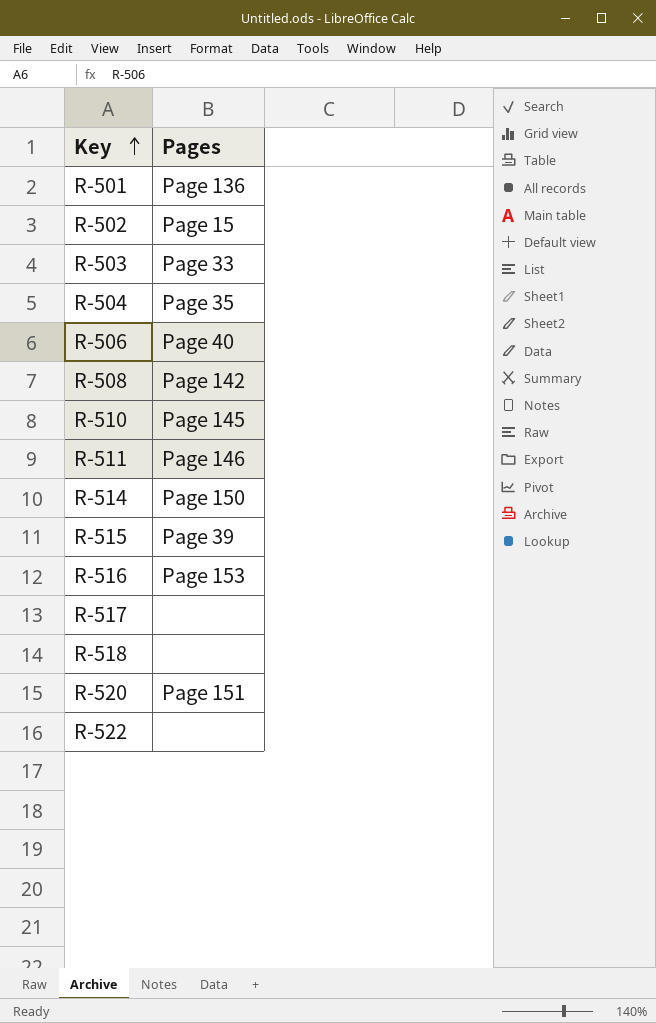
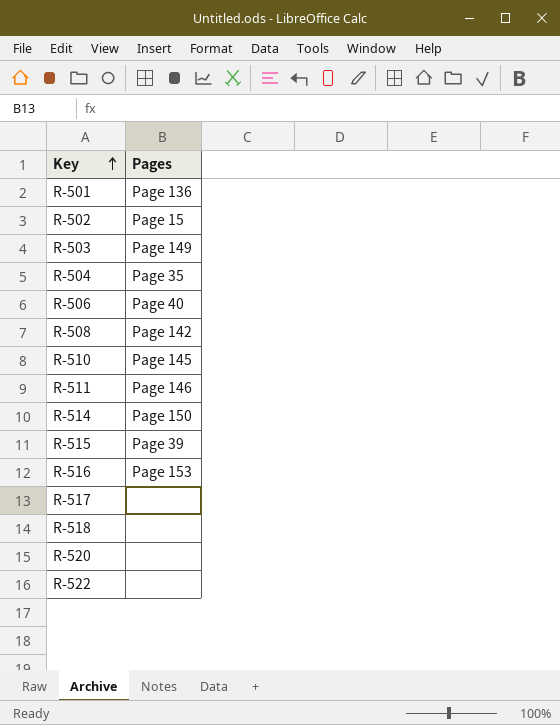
R-503 | Pages: Page 33 -> Page 149
R-520 | Pages: Page 151 -> none

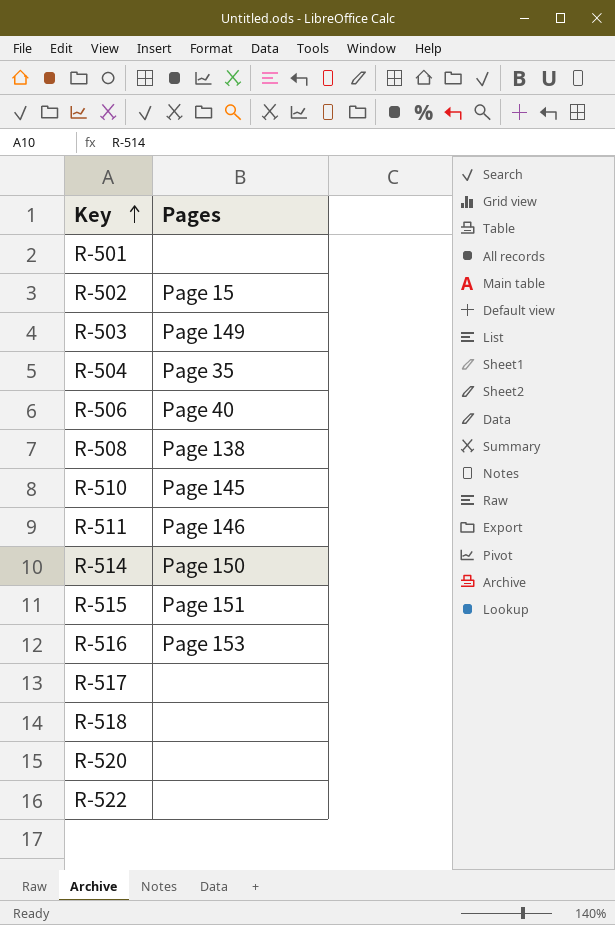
R-501 | Pages: Page 136 -> none
R-508 | Pages: Page 142 -> Page 138
R-515 | Pages: Page 39 -> Page 151

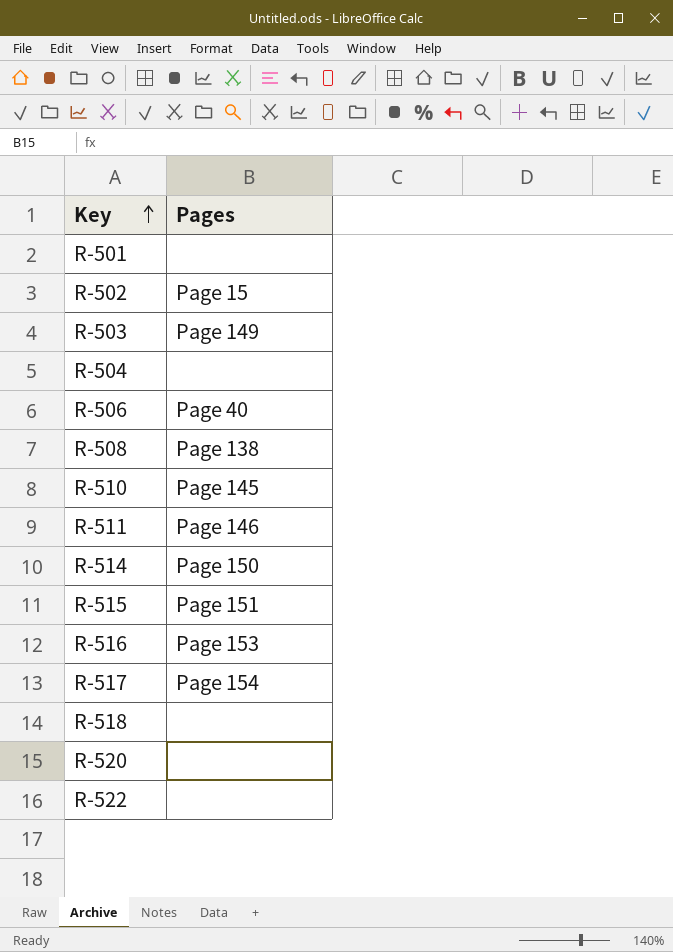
R-504 | Pages: Page 35 -> none
R-517 | Pages: none -> Page 154

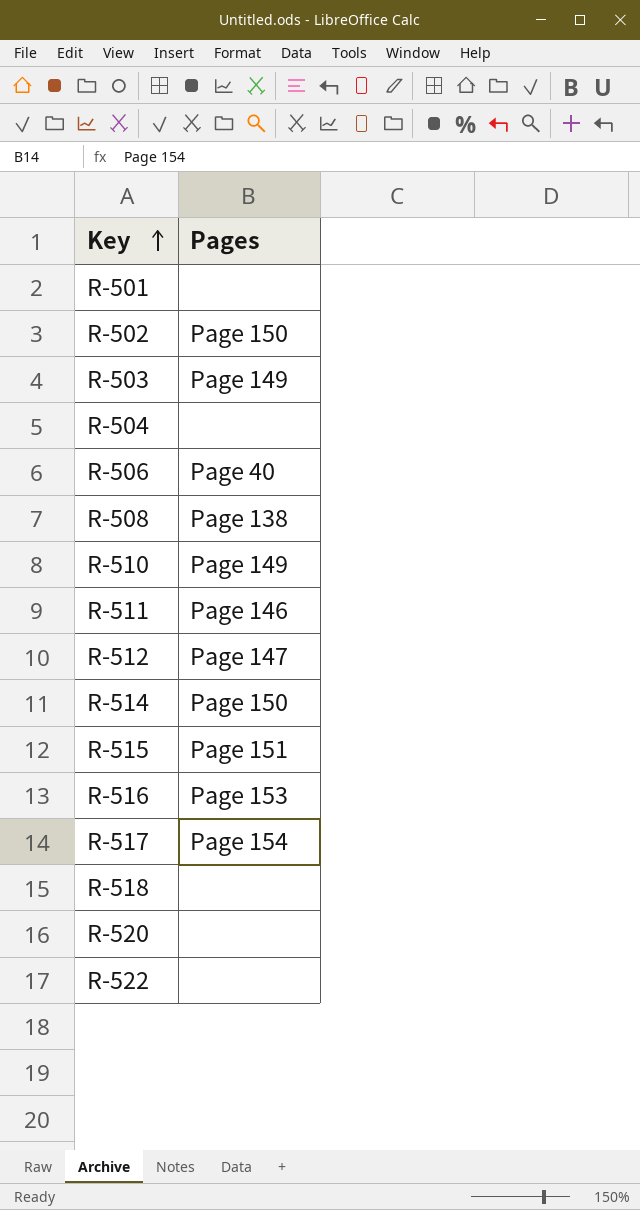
R-502 | Pages: Page 15 -> Page 150
R-510 | Pages: Page 145 -> Page 149
row R-512: none -> Page 147

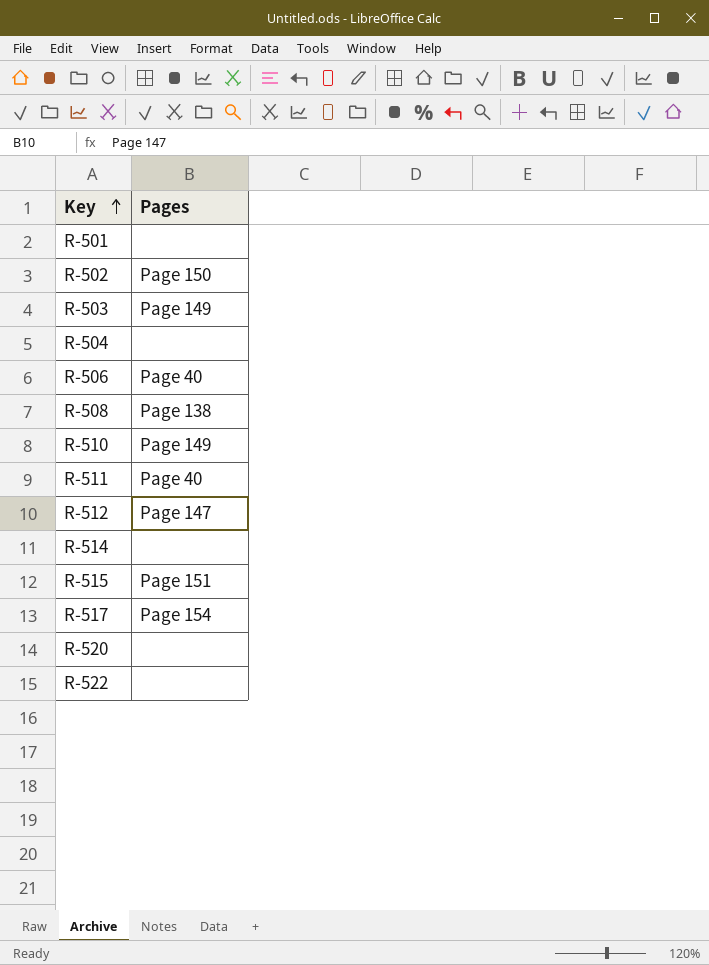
row R-516: Page 153 -> none
row R-518: none -> none
R-511 | Pages: Page 146 -> Page 40
R-514 | Pages: Page 150 -> none

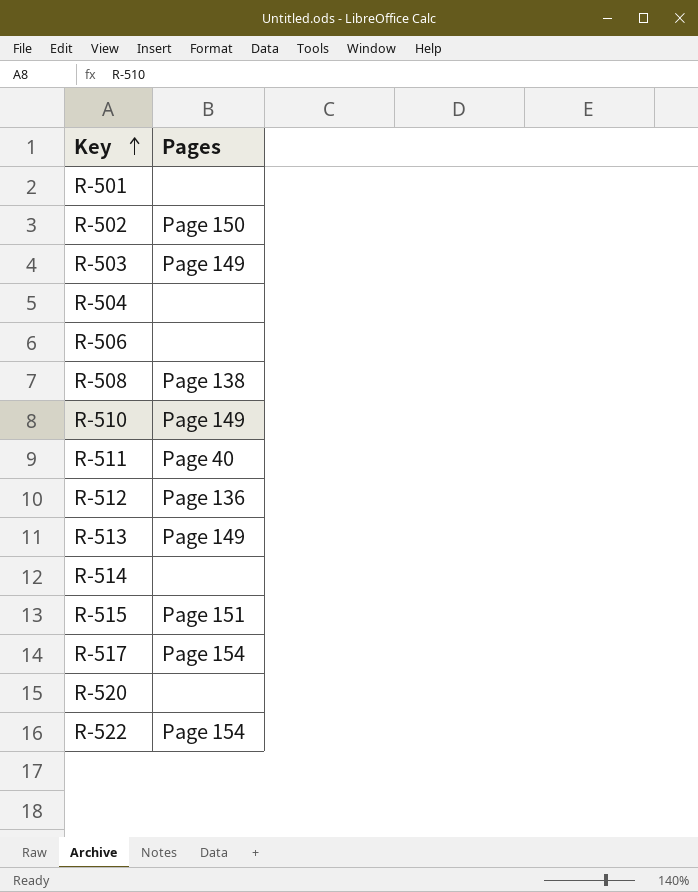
R-506 | Pages: Page 40 -> none
R-512 | Pages: Page 147 -> Page 136
row R-513: none -> Page 149
R-522 | Pages: none -> Page 154

